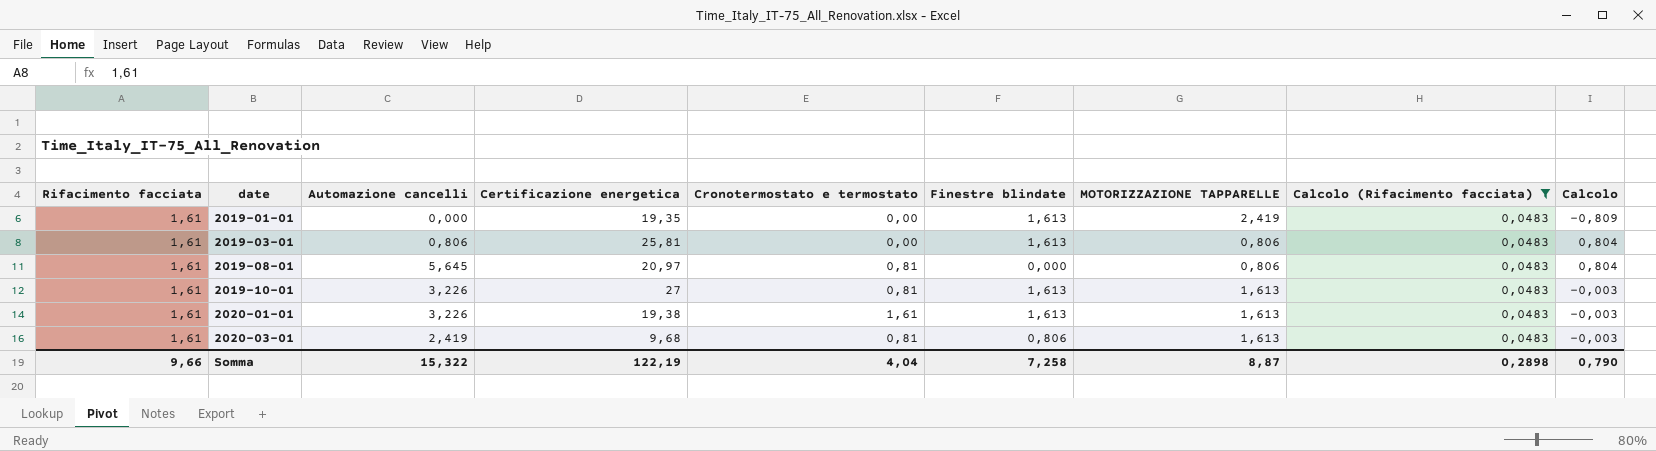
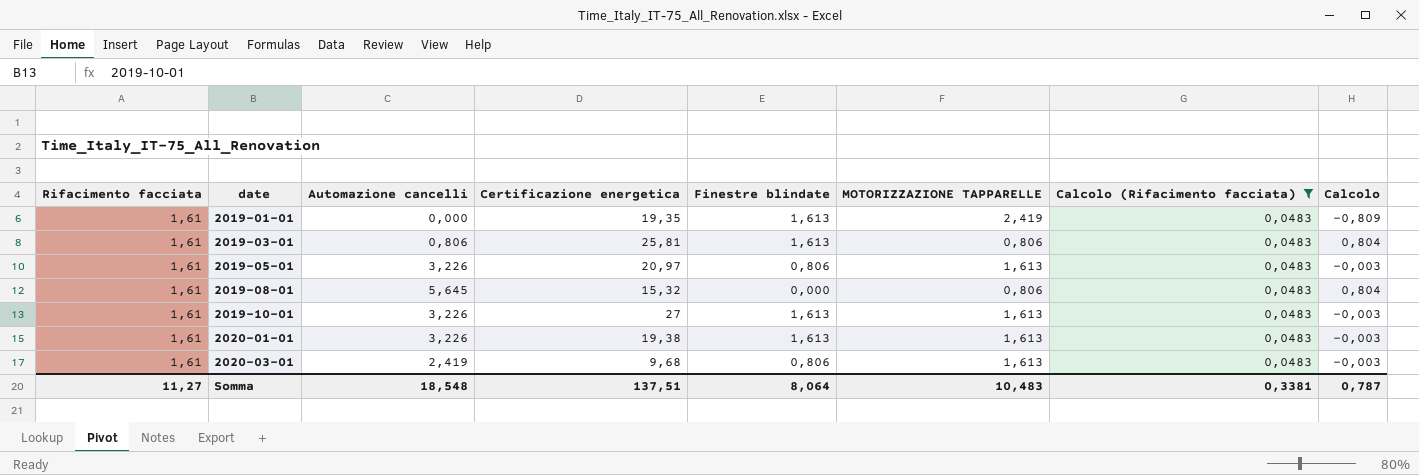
column Cronotermostato e termostato | position: 5 -> none
row 2019-05-01: none -> 1,61 | 3,226 | 20,97 | 0,806 | 1,613 | 0,0483 | -0,003
2019-08-01 | Certificazione energetica: 20,97 -> 15,32
Somma | Rifacimento facciata: 9,66 -> 11,27
Somma | Automazione cancelli: 15,322 -> 18,548
Somma | Certificazione energetica: 122,19 -> 137,51
Somma | Finestre blindate: 7,258 -> 8,064
Somma | MOTORIZZAZIONE TAPPARELLE: 8,87 -> 10,483
Somma | Calcolo (Rifacimento facciata): 0,2898 -> 0,3381
Somma | Calcolo: 0,790 -> 0,787

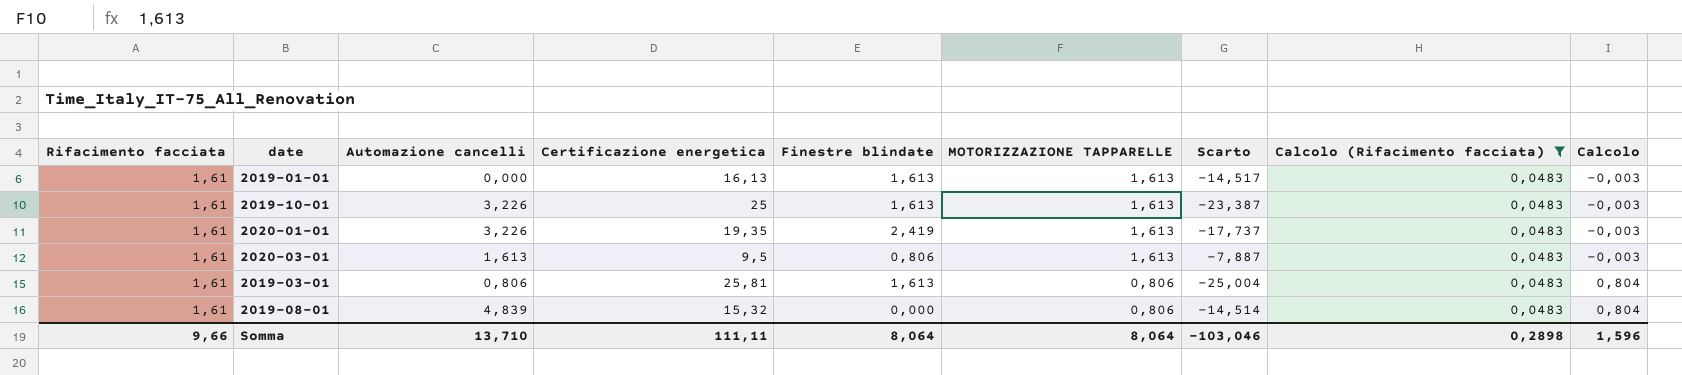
row order: date ascending -> MOTORIZZAZIONE TAPPARELLE descending
column Scarto | formula: none -> [MOTORIZZAZIONE TAPPARELLE] - [Certificazione energetica]
row 2019-05-01: 1,61 | 3,226 | 20,97 | 0,806 | 1,613 | 0,0483 | -0,003 -> none
2019-01-01 | Certificazione energetica: 19,35 -> 16,13
2019-01-01 | MOTORIZZAZIONE TAPPARELLE: 2,419 -> 1,613
2019-01-01 | Calcolo: -0,809 -> -0,003
2019-10-01 | Certificazione energetica: 27 -> 25
2020-01-01 | Certificazione energetica: 19,38 -> 19,35
2020-01-01 | Finestre blindate: 1,613 -> 2,419
2020-03-01 | Automazione cancelli: 2,419 -> 1,613
2020-03-01 | Certificazione energetica: 9,68 -> 9,5
2019-08-01 | Automazione cancelli: 5,645 -> 4,839
Somma | Rifacimento facciata: 11,27 -> 9,66
Somma | Automazione cancelli: 18,548 -> 13,710
Somma | Certificazione energetica: 137,51 -> 111,11
Somma | MOTORIZZAZIONE TAPPARELLE: 10,483 -> 8,064
Somma | Calcolo (Rifacimento facciata): 0,3381 -> 0,2898
Somma | Calcolo: 0,787 -> 1,596

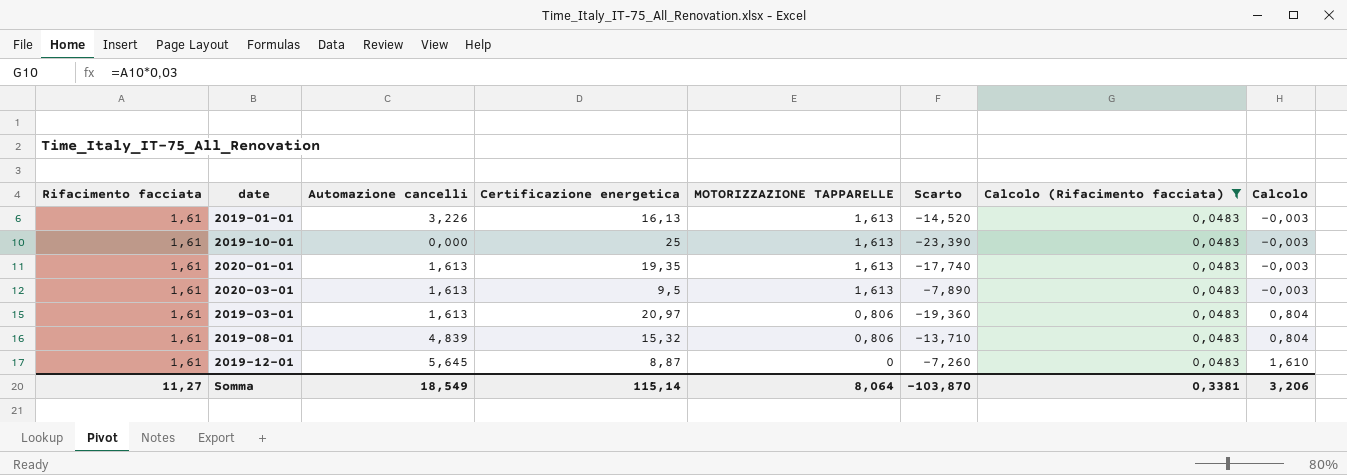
column Finestre blindate | position: 5 -> none
column Scarto | formula: [MOTORIZZAZIONE TAPPARELLE] - [Certificazione energetica] -> [Rifacimento facciata] - [Certificazione energetica]
2019-01-01 | Automazione cancelli: 0,000 -> 3,226
2019-10-01 | Automazione cancelli: 3,226 -> 0,000
2020-01-01 | Automazione cancelli: 3,226 -> 1,613
2019-03-01 | Automazione cancelli: 0,806 -> 1,613
2019-03-01 | Certificazione energetica: 25,81 -> 20,97
row 2019-12-01: none -> 1,61 | 5,645 | 8,87 | 0 | -7,260 | 0,0483 | 1,610
Somma | Rifacimento facciata: 9,66 -> 11,27
Somma | Automazione cancelli: 13,710 -> 18,549
Somma | Certificazione energetica: 111,11 -> 115,14
Somma | Scarto: -103,046 -> -103,870
Somma | Calcolo (Rifacimento facciata): 0,2898 -> 0,3381
Somma | Calcolo: 1,596 -> 3,206

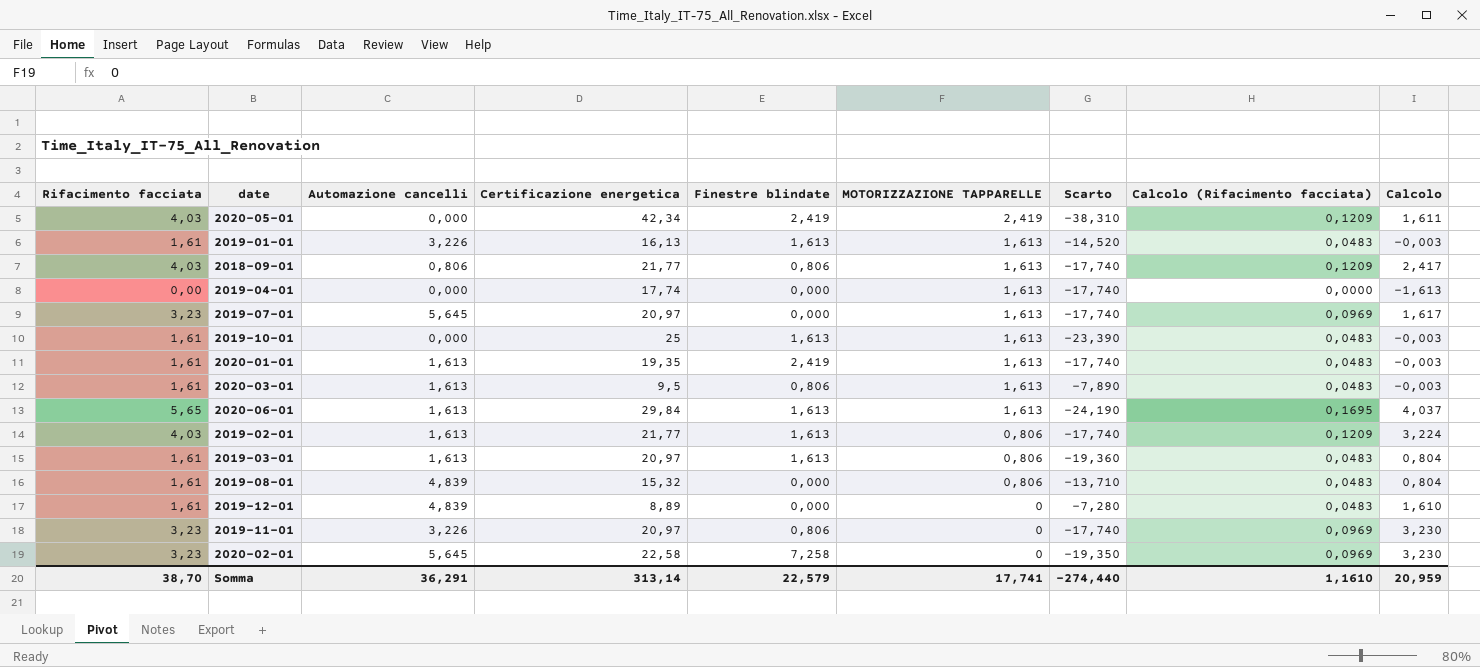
filter: Calcolo (Rifacimento facciata) = 0,0483 -> none
column Finestre blindate | position: none -> 5
2019-12-01 | Automazione cancelli: 5,645 -> 4,839
2019-12-01 | Certificazione energetica: 8,87 -> 8,89
2019-12-01 | Scarto: -7,260 -> -7,280
Somma | Rifacimento facciata: 11,27 -> 38,70
Somma | Automazione cancelli: 18,549 -> 36,291
Somma | Certificazione energetica: 115,14 -> 313,14
Somma | MOTORIZZAZIONE TAPPARELLE: 8,064 -> 17,741
Somma | Scarto: -103,870 -> -274,440
Somma | Calcolo (Rifacimento facciata): 0,3381 -> 1,1610
Somma | Calcolo: 3,206 -> 20,959

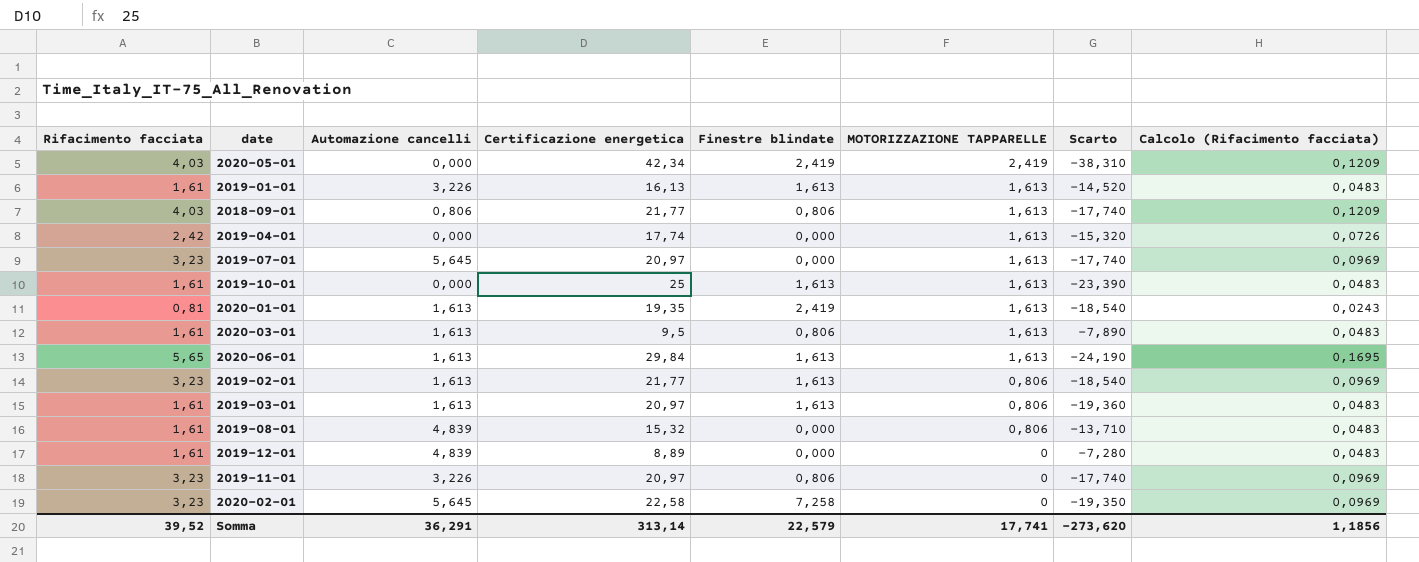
column Calcolo | formula: [Rifacimento facciata] - [MOTORIZZAZIONE TAPPARELLE] -> none
2019-04-01 | Rifacimento facciata: 0,00 -> 2,42
2019-04-01 | Scarto: -17,740 -> -15,320
2019-04-01 | Calcolo (Rifacimento facciata): 0,0000 -> 0,0726
2020-01-01 | Rifacimento facciata: 1,61 -> 0,81
2020-01-01 | Scarto: -17,740 -> -18,540
2020-01-01 | Calcolo (Rifacimento facciata): 0,0483 -> 0,0243
2019-02-01 | Rifacimento facciata: 4,03 -> 3,23
2019-02-01 | Scarto: -17,740 -> -18,540
2019-02-01 | Calcolo (Rifacimento facciata): 0,1209 -> 0,0969
Somma | Rifacimento facciata: 38,70 -> 39,52
Somma | Scarto: -274,440 -> -273,620
Somma | Calcolo (Rifacimento facciata): 1,1610 -> 1,1856

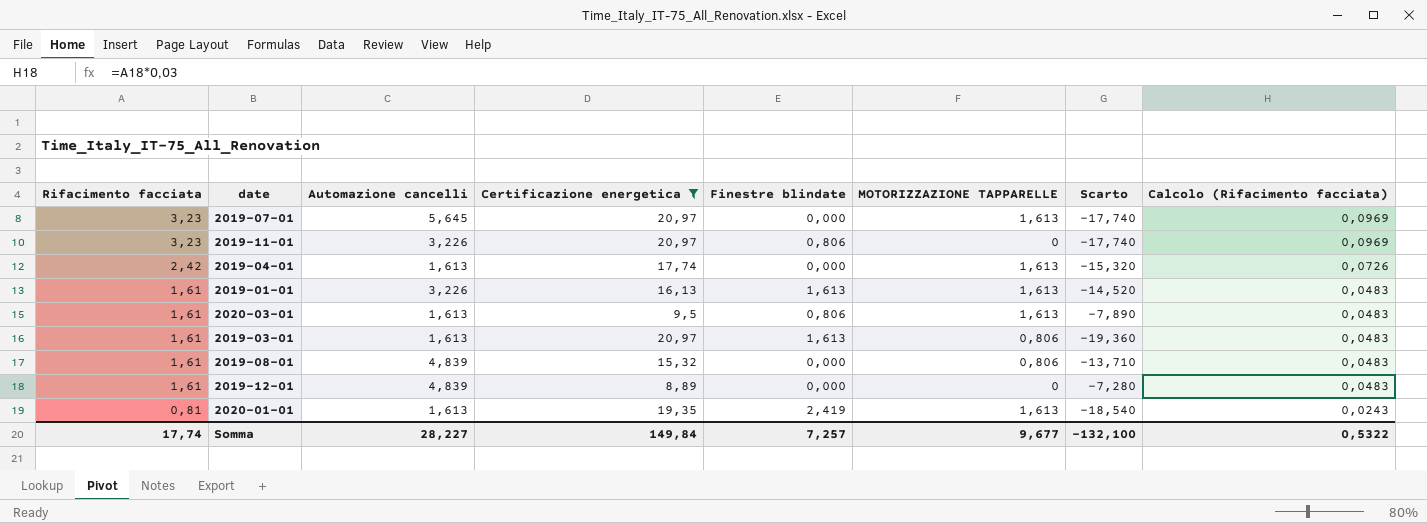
filter: none -> Certificazione energetica <= 20,97
row order: MOTORIZZAZIONE TAPPARELLE descending -> Rifacimento facciata descending
2019-04-01 | Automazione cancelli: 0,000 -> 1,613
Somma | Rifacimento facciata: 39,52 -> 17,74
Somma | Automazione cancelli: 36,291 -> 28,227
Somma | Certificazione energetica: 313,14 -> 149,84
Somma | Finestre blindate: 22,579 -> 7,257
Somma | MOTORIZZAZIONE TAPPARELLE: 17,741 -> 9,677
Somma | Scarto: -273,620 -> -132,100
Somma | Calcolo (Rifacimento facciata): 1,1856 -> 0,5322

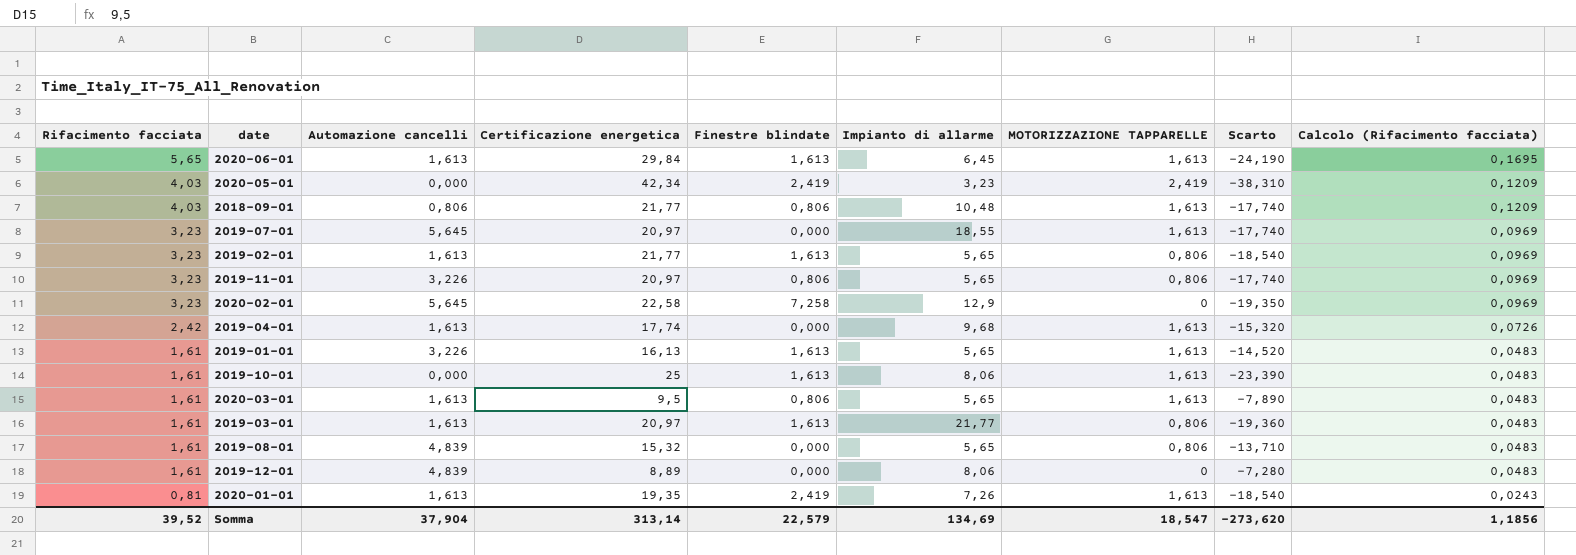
filter: Certificazione energetica <= 20,97 -> none
column Impianto di allarme | position: none -> 6
2019-11-01 | MOTORIZZAZIONE TAPPARELLE: 0 -> 0,806
Somma | Rifacimento facciata: 17,74 -> 39,52
Somma | Automazione cancelli: 28,227 -> 37,904
Somma | Certificazione energetica: 149,84 -> 313,14
Somma | Finestre blindate: 7,257 -> 22,579
Somma | MOTORIZZAZIONE TAPPARELLE: 9,677 -> 18,547
Somma | Scarto: -132,100 -> -273,620
Somma | Calcolo (Rifacimento facciata): 0,5322 -> 1,1856

